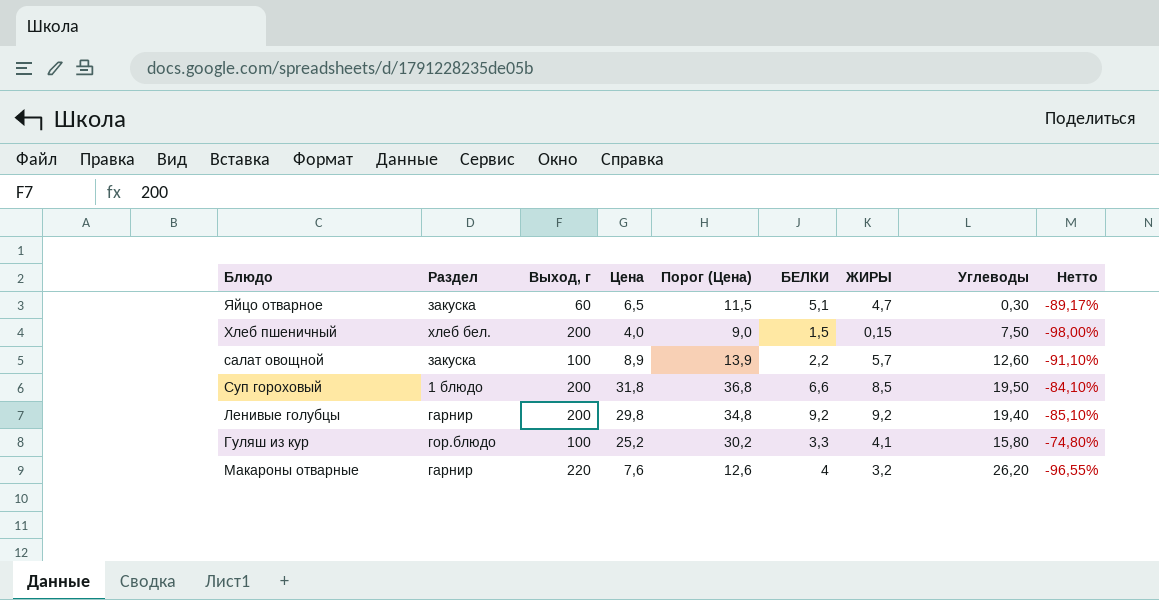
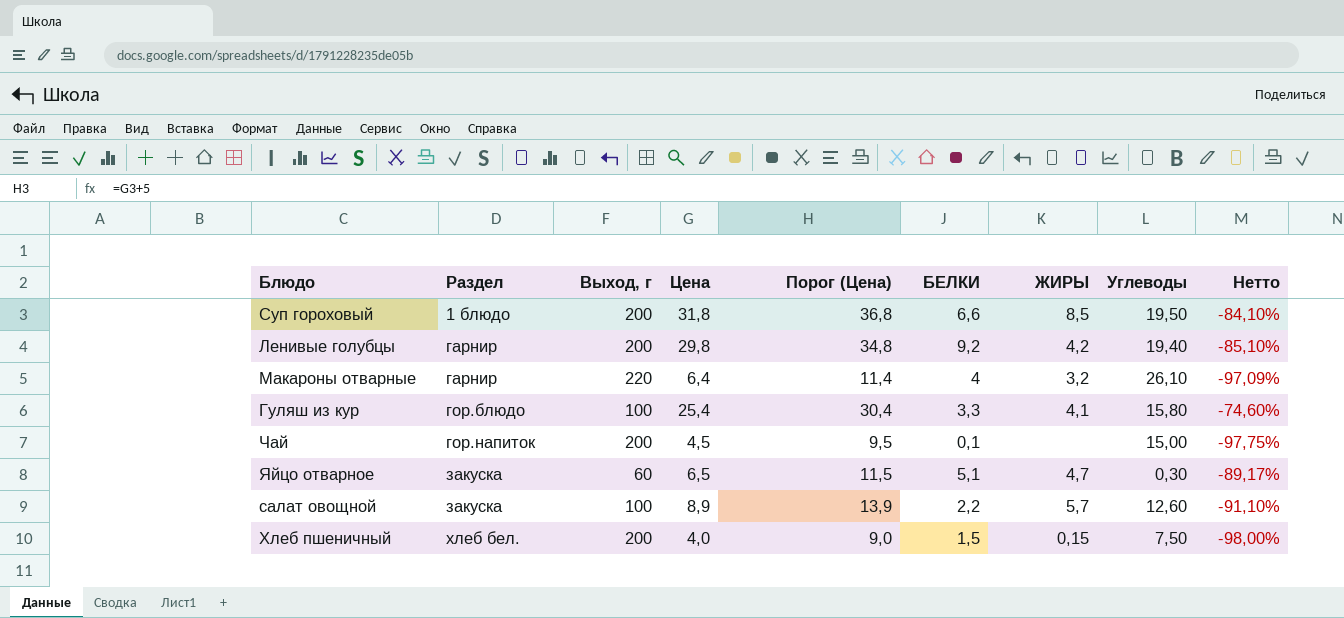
row order: none -> Раздел ascending
Ленивые голубцы | ЖИРЫ: 9,2 -> 4,2
Макароны отварные | Цена: 7,6 -> 6,4
Макароны отварные | Порог (Цена): 12,6 -> 11,4
Макароны отварные | Углеводы: 26,20 -> 26,10
Макароны отварные | Нетто: -96,55% -> -97,09%
Гуляш из кур | Цена: 25,2 -> 25,4
Гуляш из кур | Порог (Цена): 30,2 -> 30,4
Гуляш из кур | Нетто: -74,80% -> -74,60%
row Чай: none -> гор.напиток | 200 | 4,5 | 9,5 | 0,1 | none | 15,00 | -97,75%

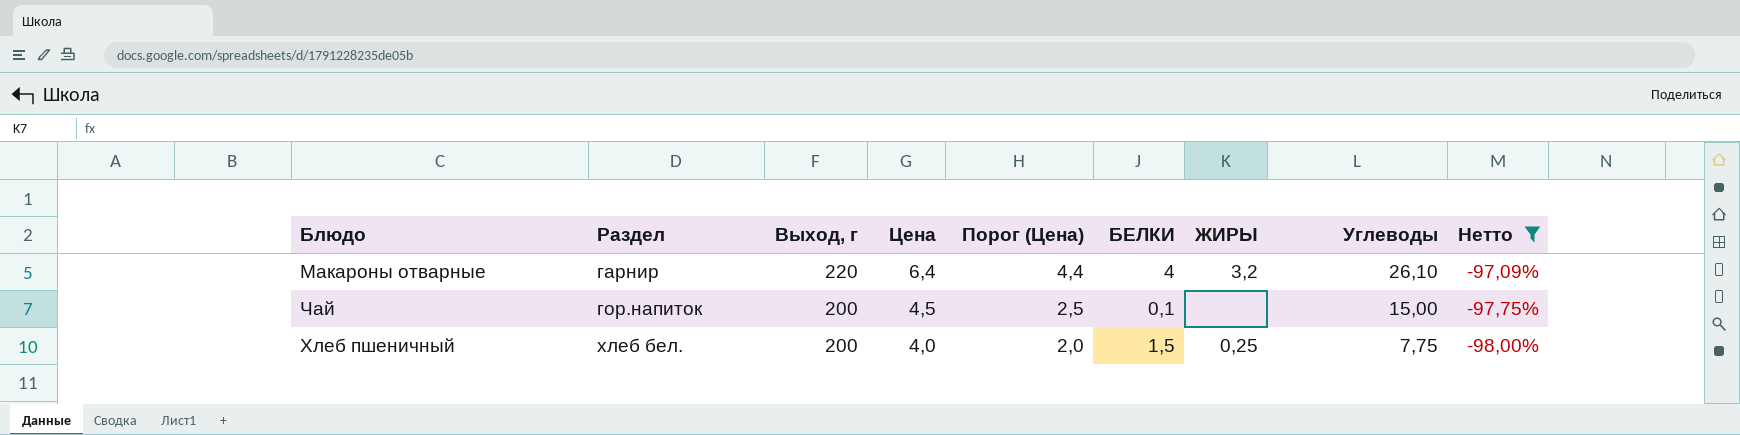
filter: none -> Нетто <= -97,09%
column Порог (Цена) | formula: [Цена] + 5 -> [Цена] - 2
Хлеб пшеничный | ЖИРЫ: 0,15 -> 0,25
Хлеб пшеничный | Углеводы: 7,50 -> 7,75

